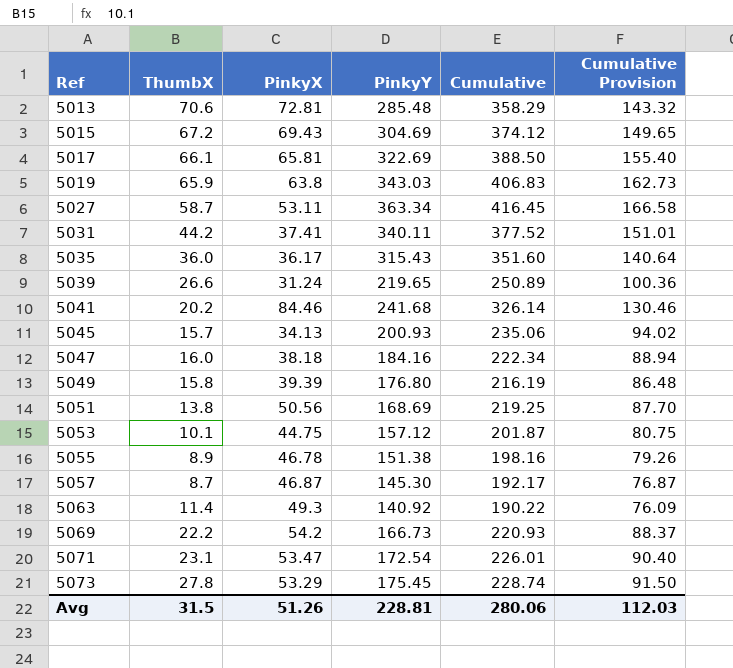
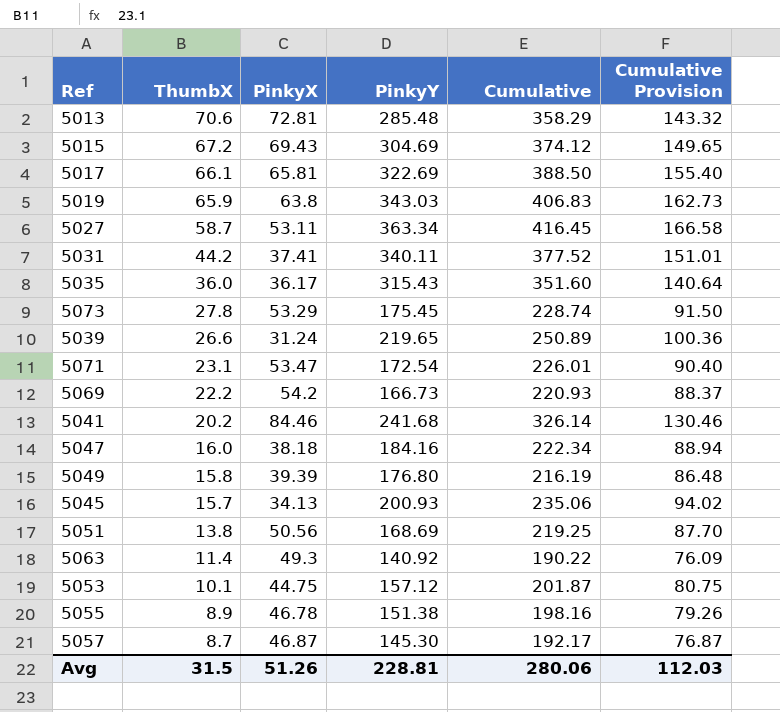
row order: Ref ascending -> ThumbX descending

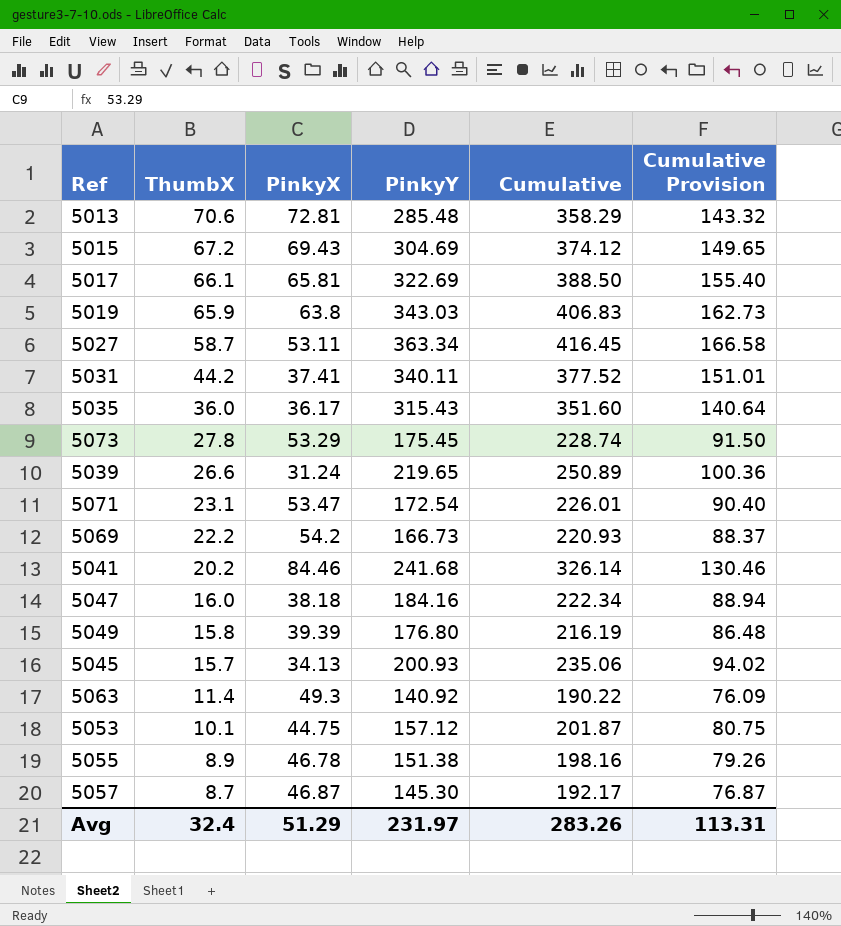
row 5051: 13.8 | 50.56 | 168.69 | 219.25 | 87.70 -> none
Avg | ThumbX: 31.5 -> 32.4
Avg | PinkyX: 51.26 -> 51.29
Avg | PinkyY: 228.81 -> 231.97
Avg | Cumulative: 280.06 -> 283.26
Avg | Cumulative Provision: 112.03 -> 113.31

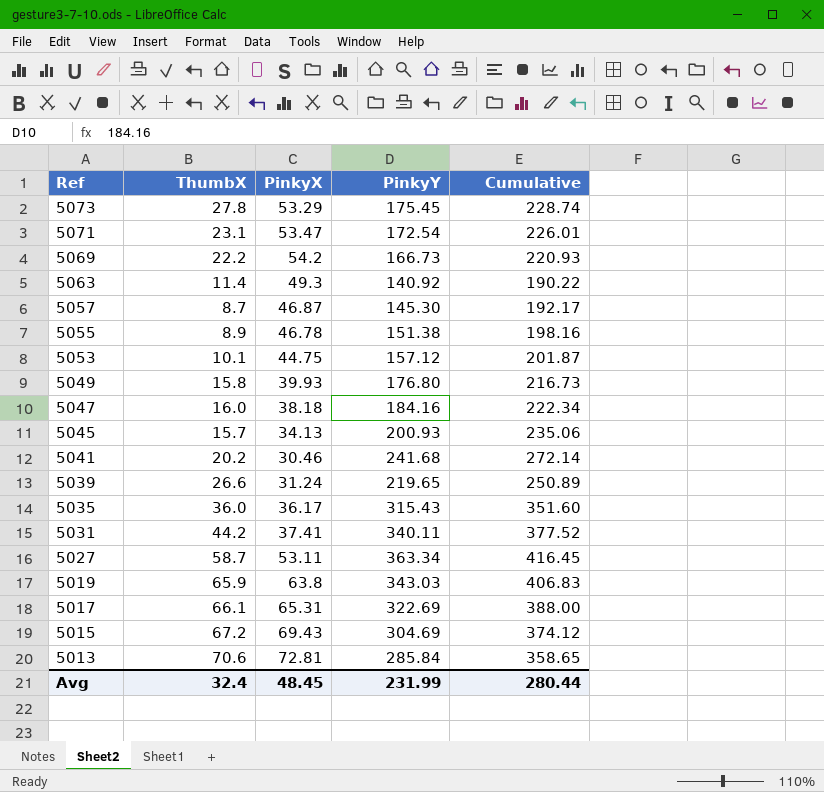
row order: ThumbX descending -> Ref descending
column Cumulative Provision | formula: [Cumulative] * 0.4 -> none
5049 | PinkyX: 39.39 -> 39.93
5049 | Cumulative: 216.19 -> 216.73
5041 | PinkyX: 84.46 -> 30.46
5041 | Cumulative: 326.14 -> 272.14
5017 | PinkyX: 65.81 -> 65.31
5017 | Cumulative: 388.50 -> 388.00
5013 | PinkyY: 285.48 -> 285.84
5013 | Cumulative: 358.29 -> 358.65
Avg | PinkyX: 51.29 -> 48.45
Avg | PinkyY: 231.97 -> 231.99
Avg | Cumulative: 283.26 -> 280.44

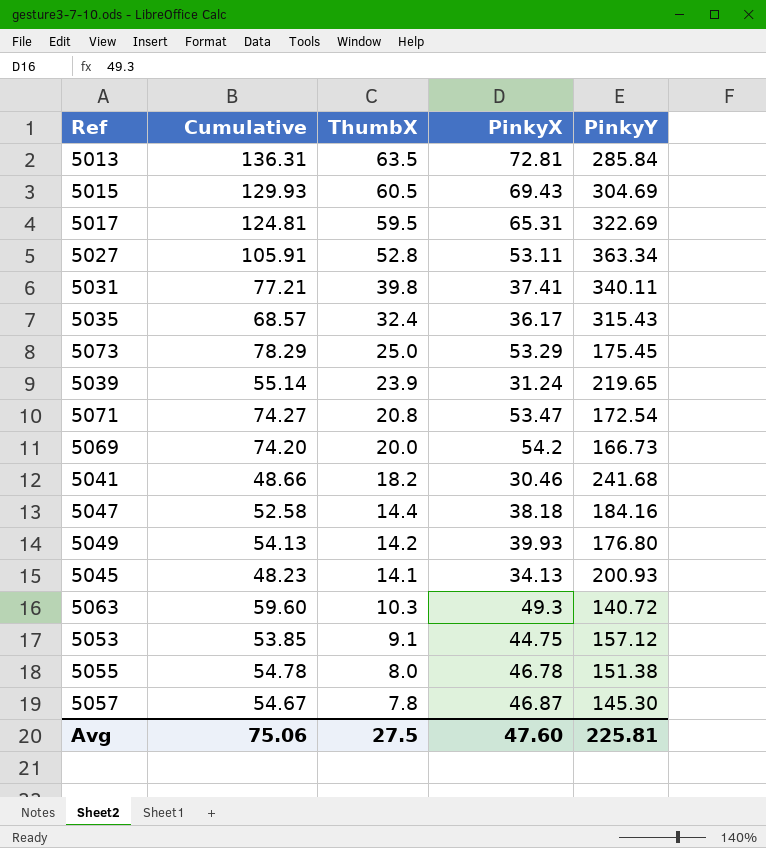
row order: Ref descending -> ThumbX descending
column Cumulative | formula: [PinkyX] + [PinkyY] -> [ThumbX] + [PinkyX]
column Cumulative | position: 5 -> 2
row 5019: 65.9 | 63.8 | 343.03 | 406.83 -> none
5013 | ThumbX: 70.6 -> 63.5
5015 | ThumbX: 67.2 -> 60.5
5017 | ThumbX: 66.1 -> 59.5
5027 | ThumbX: 58.7 -> 52.8
5031 | ThumbX: 44.2 -> 39.8
5035 | ThumbX: 36.0 -> 32.4
5073 | ThumbX: 27.8 -> 25.0
5039 | ThumbX: 26.6 -> 23.9
5071 | ThumbX: 23.1 -> 20.8
5069 | ThumbX: 22.2 -> 20.0
5041 | ThumbX: 20.2 -> 18.2
5047 | ThumbX: 16.0 -> 14.4
5049 | ThumbX: 15.8 -> 14.2
5045 | ThumbX: 15.7 -> 14.1
5063 | ThumbX: 11.4 -> 10.3
5063 | PinkyY: 140.92 -> 140.72
5053 | ThumbX: 10.1 -> 9.1
5055 | ThumbX: 8.9 -> 8.0
5057 | ThumbX: 8.7 -> 7.8
Avg | Cumulative: 280.44 -> 75.06
Avg | ThumbX: 32.4 -> 27.5
Avg | PinkyX: 48.45 -> 47.60
Avg | PinkyY: 231.99 -> 225.81

